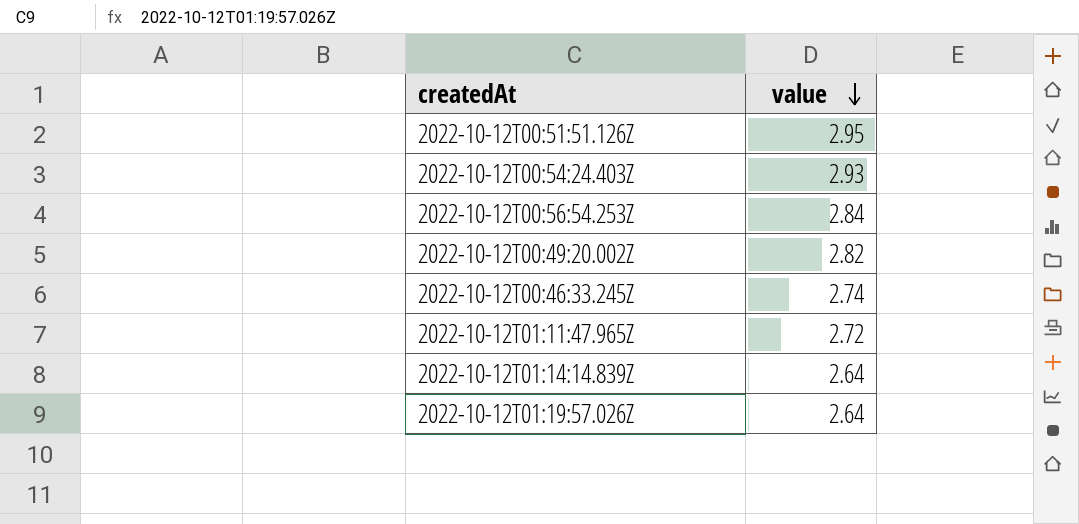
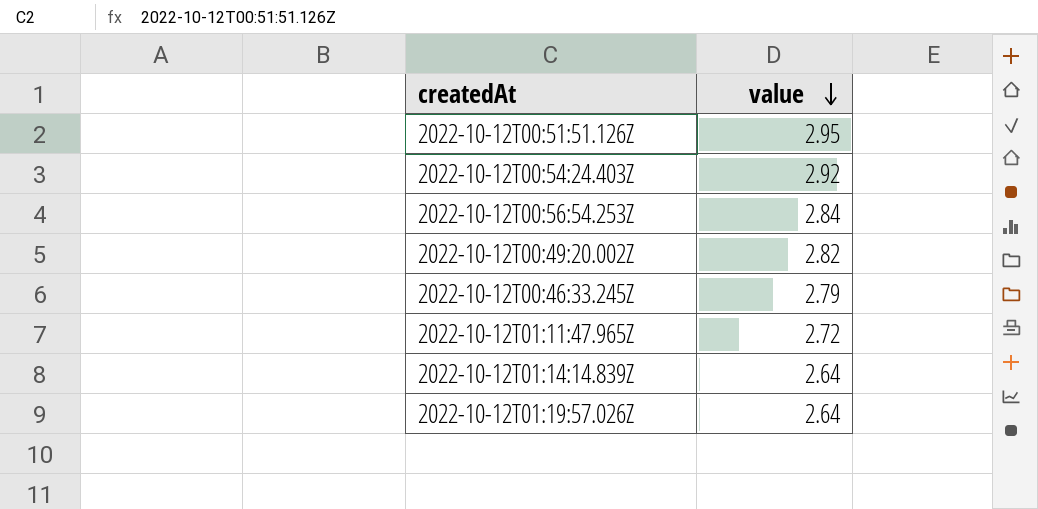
2022-10-12T00:54:24.403Z | value: 2.93 -> 2.92
2022-10-12T00:46:33.245Z | value: 2.74 -> 2.79

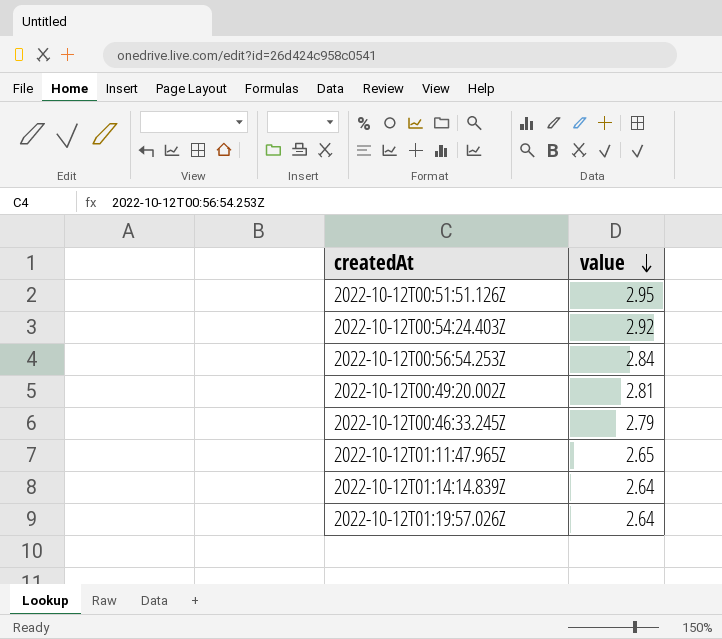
2022-10-12T00:49:20.002Z | value: 2.82 -> 2.81
2022-10-12T01:11:47.965Z | value: 2.72 -> 2.65

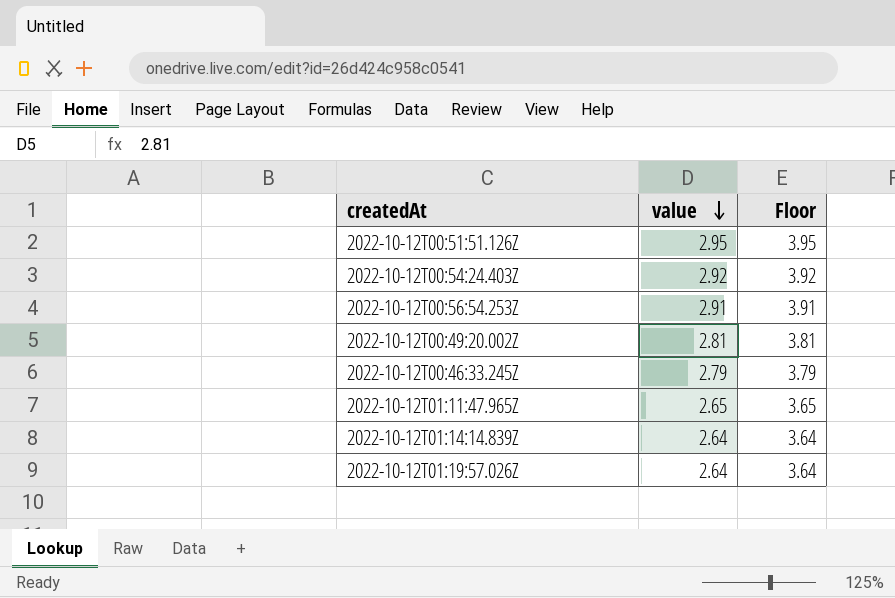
column Floor | formula: none -> [value] + 1
2022-10-12T00:56:54.253Z | value: 2.84 -> 2.91

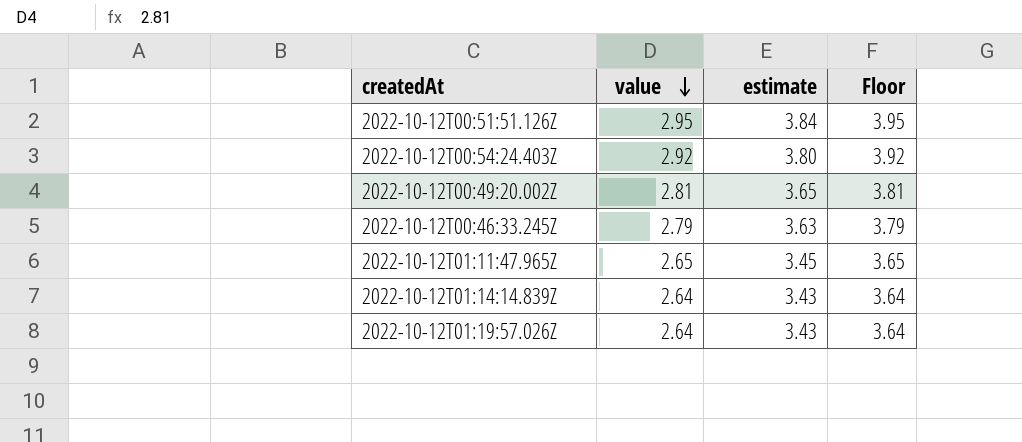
column estimate | formula: none -> [value] * 1.3
row 2022-10-12T00:56:54.253Z: 2.91 | 3.91 -> none

